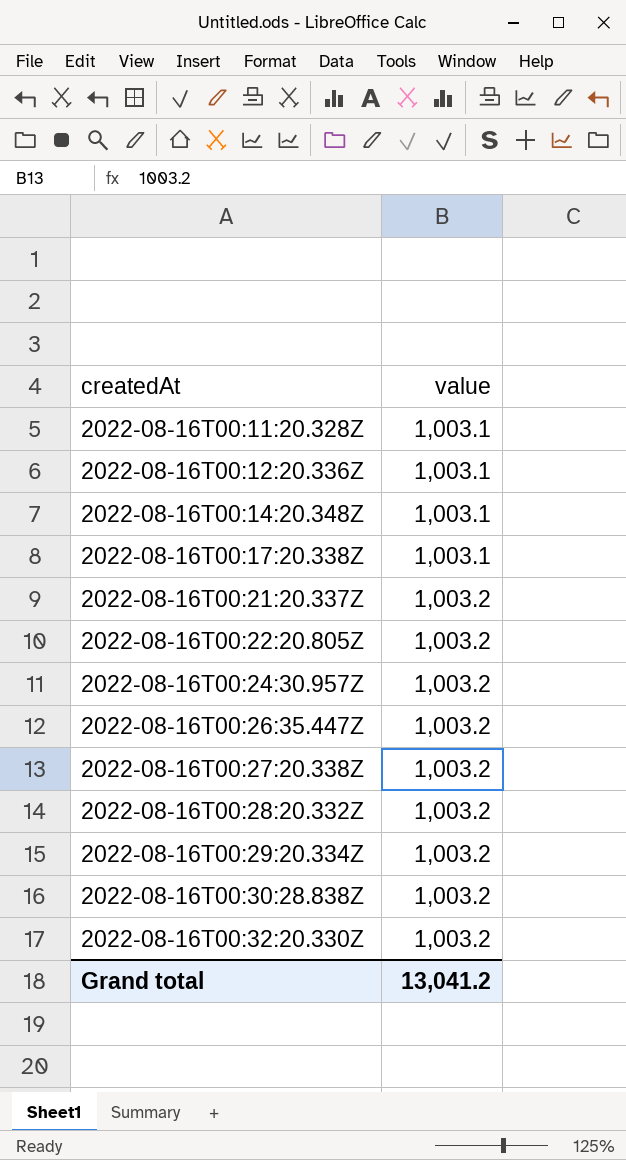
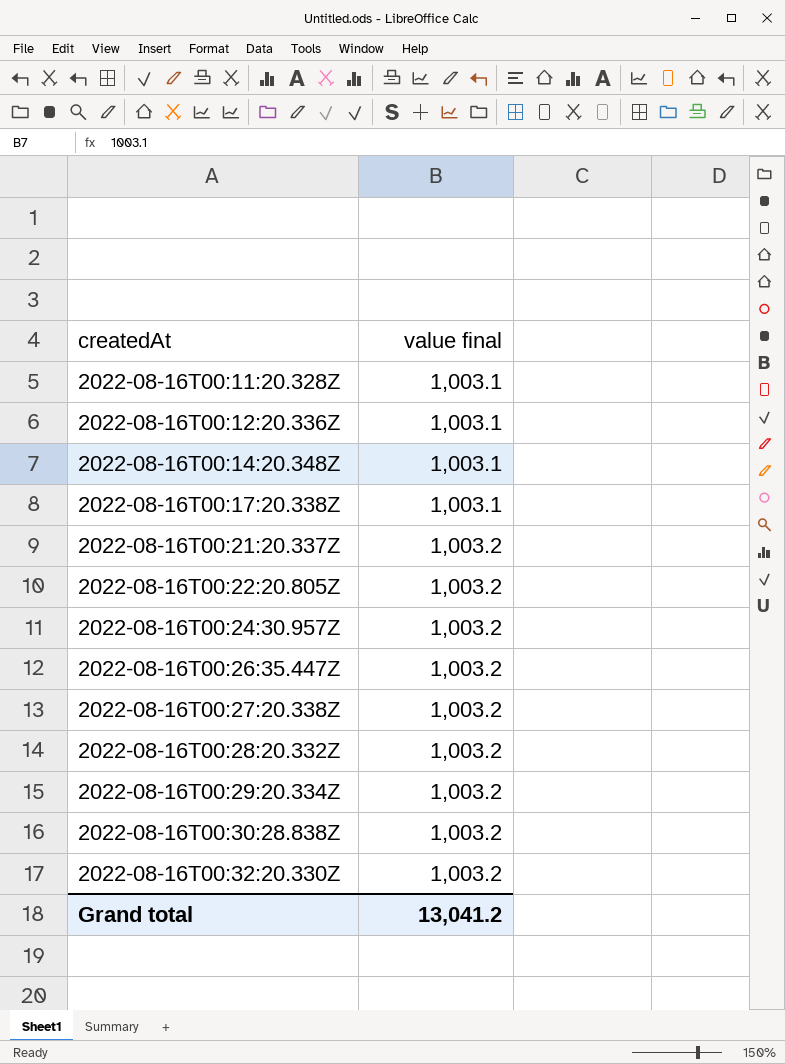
column name: value -> value final

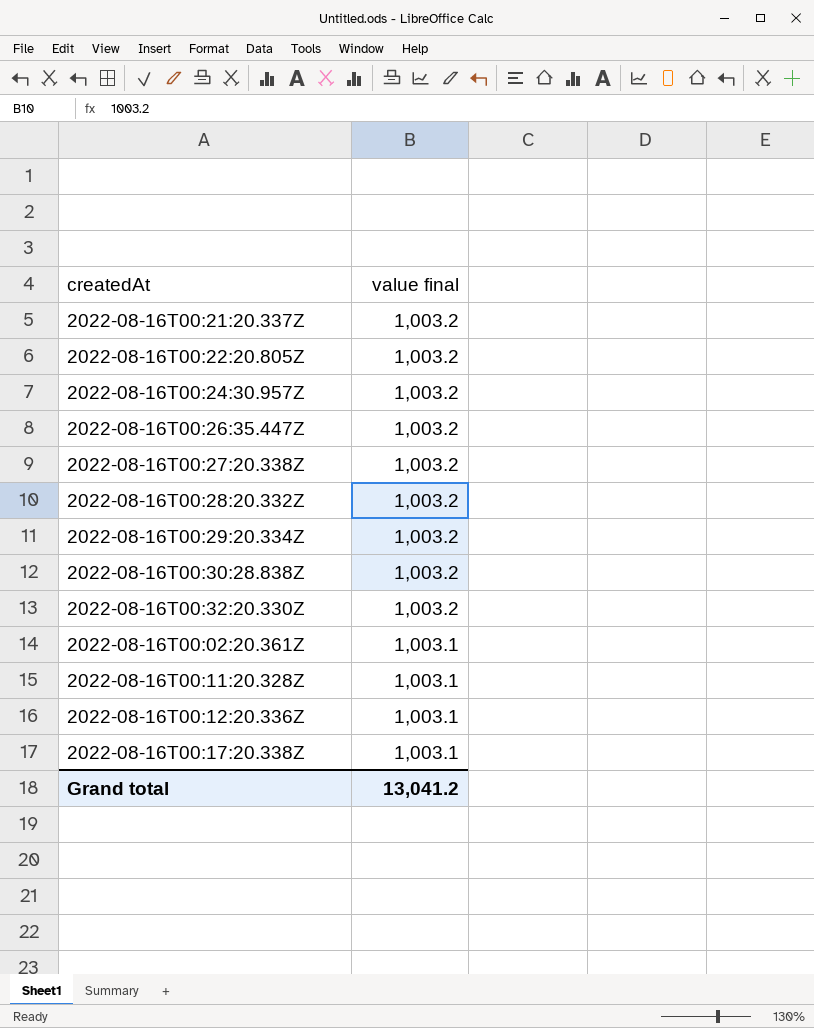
row order: createdAt ascending -> value final descending
row 2022-08-16T00:14:20.348Z: 1,003.1 -> none
row 2022-08-16T00:02:20.361Z: none -> 1,003.1

